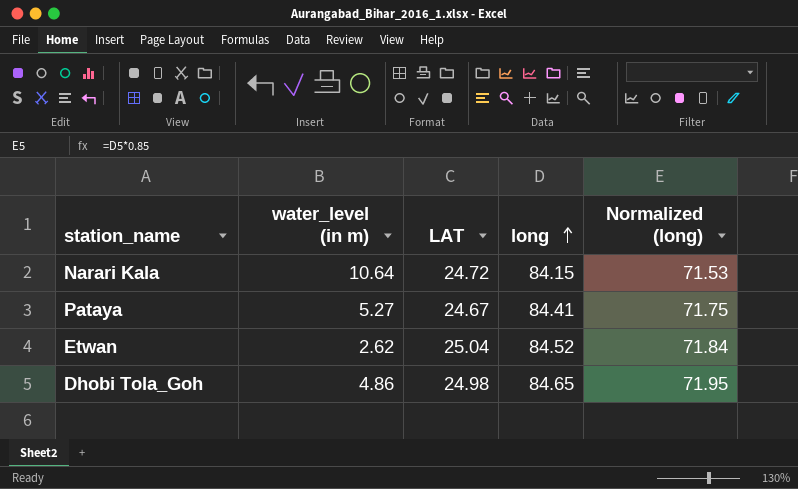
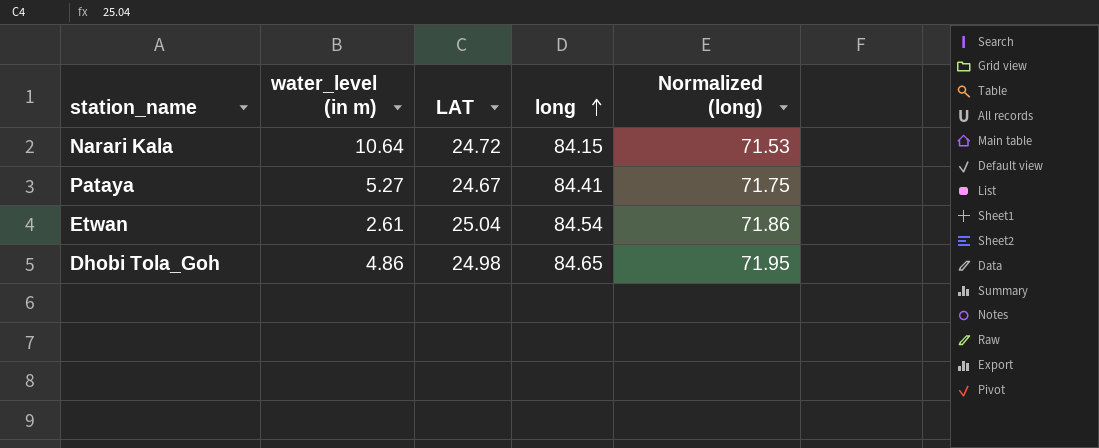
Etwan | water_level (in m): 2.62 -> 2.61
Etwan | long: 84.52 -> 84.54
Etwan | Normalized (long): 71.84 -> 71.86

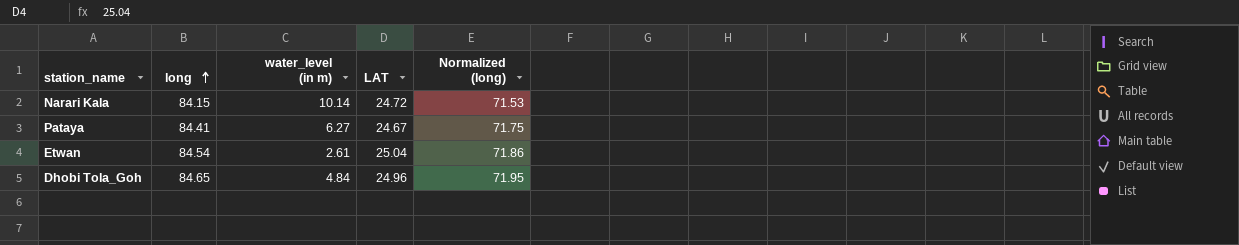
column long | position: 4 -> 2
Narari Kala | water_level (in m): 10.64 -> 10.14
Pataya | water_level (in m): 5.27 -> 6.27
Dhobi Tola_Goh | water_level (in m): 4.86 -> 4.84
Dhobi Tola_Goh | LAT: 24.98 -> 24.96

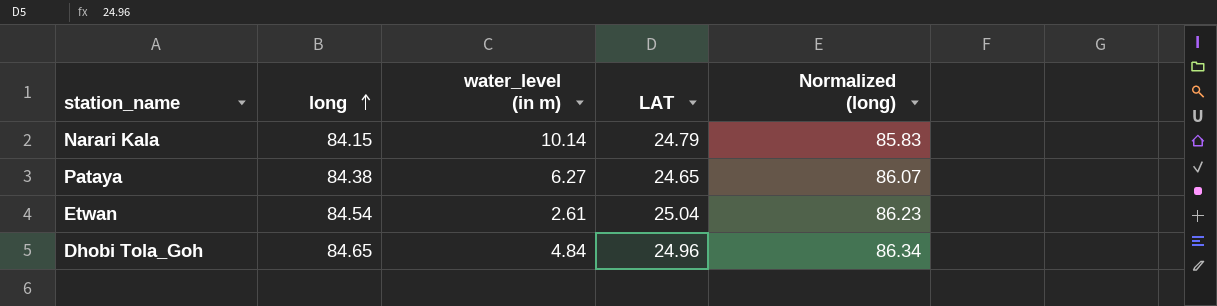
column Normalized (long) | formula: [long] * 0.85 -> [long] * 1.02
Narari Kala | LAT: 24.72 -> 24.79
Pataya | long: 84.41 -> 84.38
Pataya | LAT: 24.67 -> 24.65

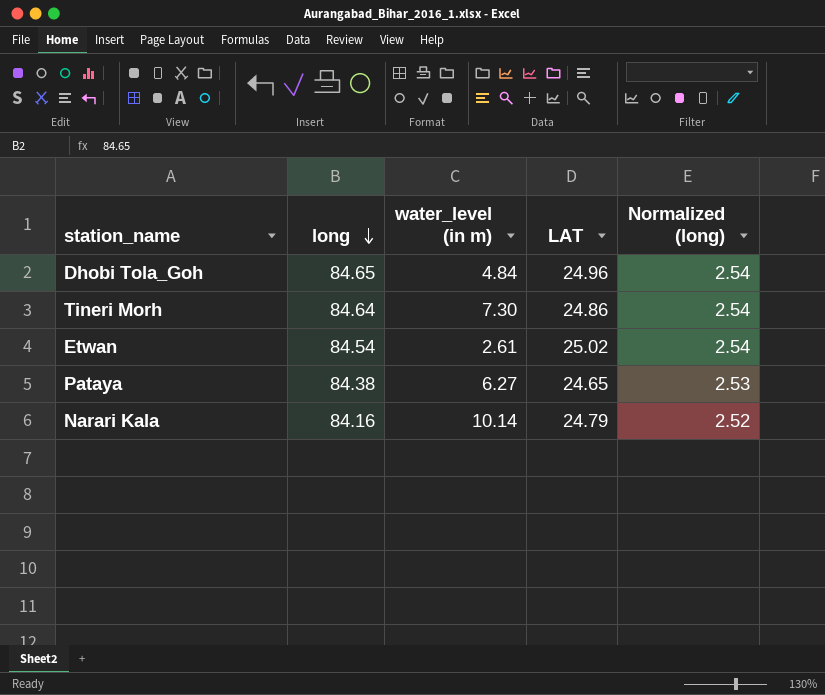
row order: long ascending -> long descending
column Normalized (long) | formula: [long] * 1.02 -> [long] * 0.03
row Tineri Morh: none -> 84.64 | 7.30 | 24.86 | 2.54
Etwan | LAT: 25.04 -> 25.02
Narari Kala | long: 84.15 -> 84.16

